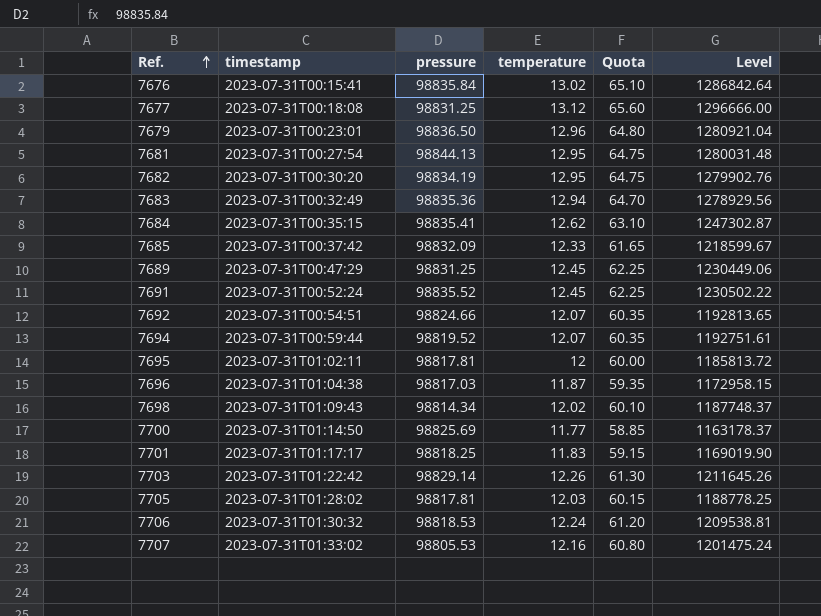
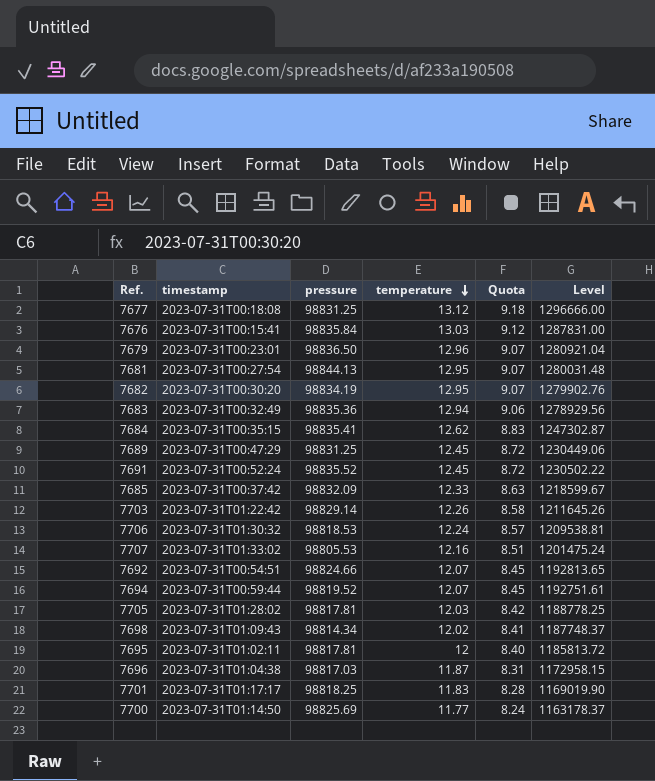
row order: Ref. ascending -> temperature descending
column Quota | formula: [temperature] * 5 -> [temperature] * 0.7
7676 | temperature: 13.02 -> 13.03
7676 | Level: 1286842.64 -> 1287831.00

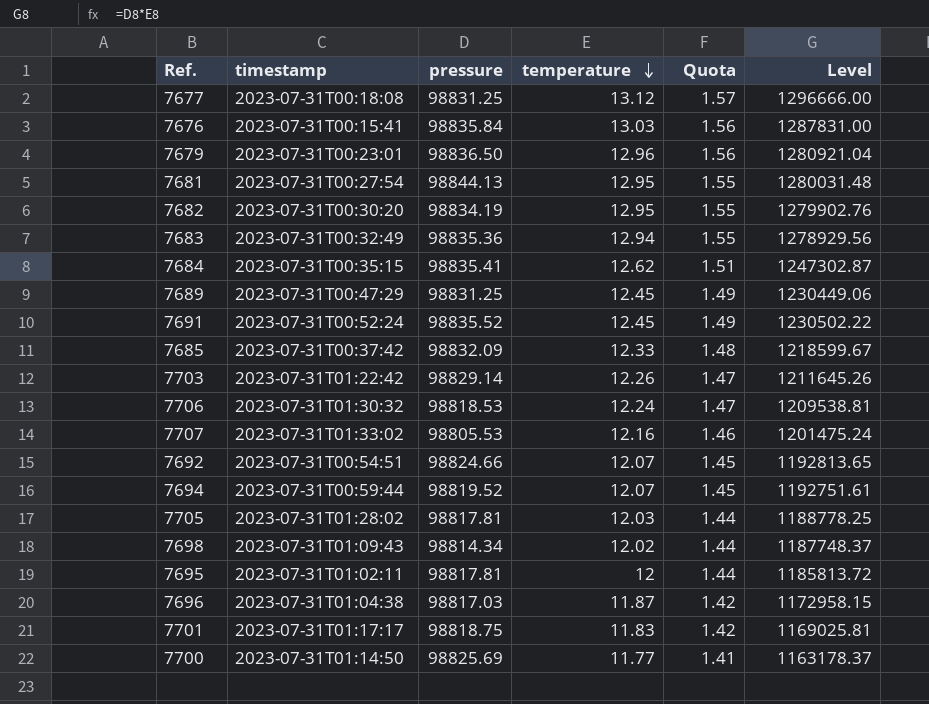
column Quota | formula: [temperature] * 0.7 -> [temperature] * 0.12
7701 | pressure: 98818.25 -> 98818.75
7701 | Level: 1169019.90 -> 1169025.81

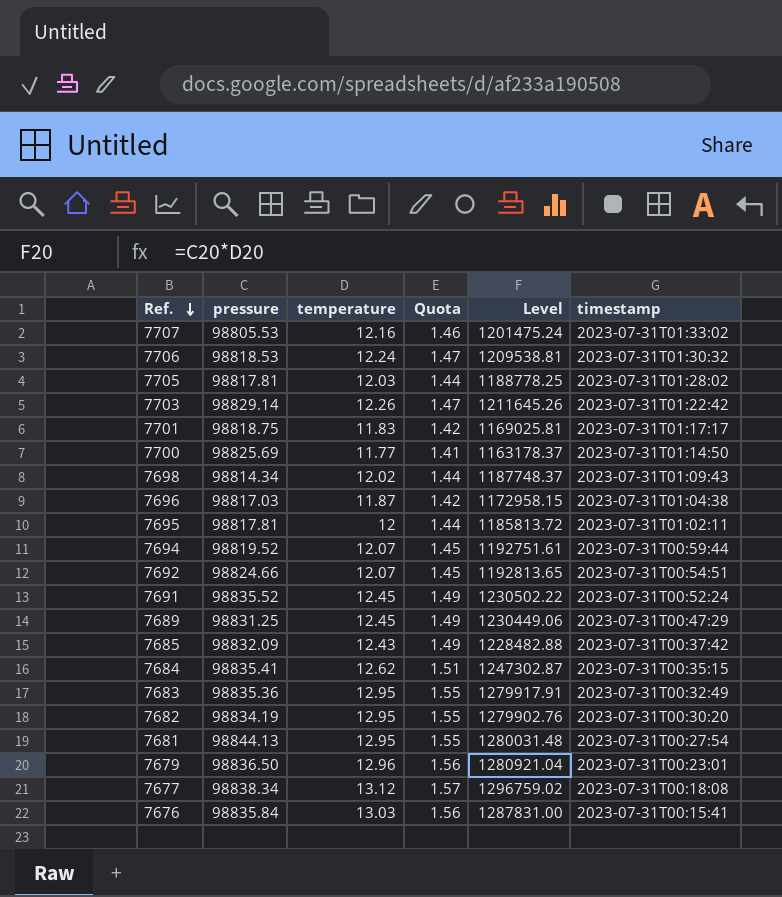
row order: temperature descending -> Ref. descending
column timestamp | position: 2 -> 6
7685 | temperature: 12.33 -> 12.43
7685 | Quota: 1.48 -> 1.49
7685 | Level: 1218599.67 -> 1228482.88
7683 | temperature: 12.94 -> 12.95
7683 | Level: 1278929.56 -> 1279917.91
7677 | pressure: 98831.25 -> 98838.34
7677 | Level: 1296666.00 -> 1296759.02

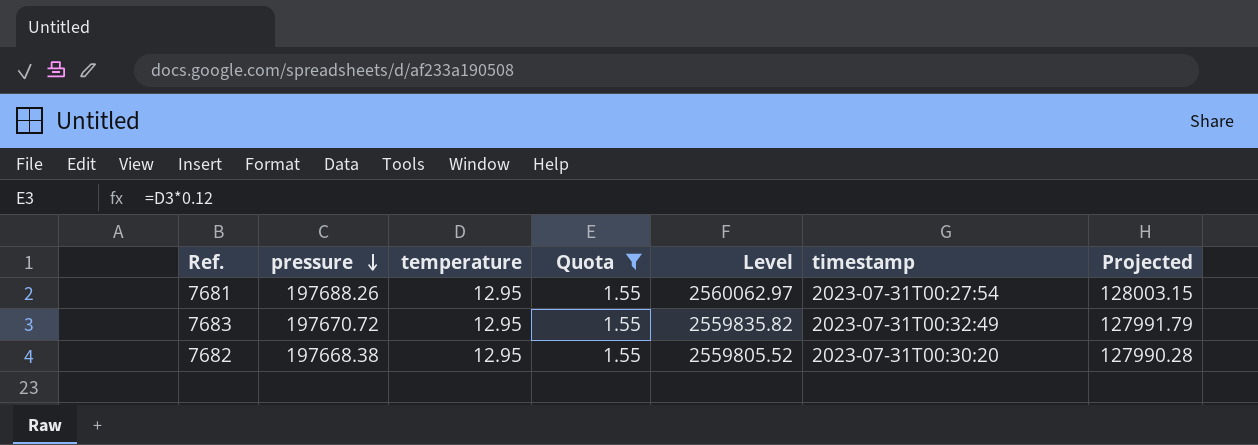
filter: none -> Quota = 1.55
row order: Ref. descending -> pressure descending
column Projected | formula: none -> [Level] * 0.05
7681 | pressure: 98844.13 -> 197688.26
7681 | Level: 1280031.48 -> 2560062.97
7683 | pressure: 98835.36 -> 197670.72
7683 | Level: 1279917.91 -> 2559835.82
7682 | pressure: 98834.19 -> 197668.38
7682 | Level: 1279902.76 -> 2559805.52

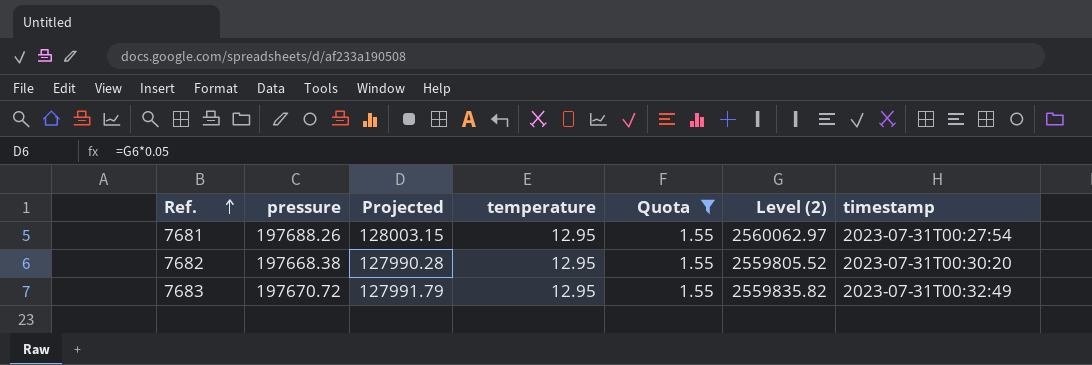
row order: pressure descending -> Ref. ascending
column Projected | position: 7 -> 3
column name: Level -> Level (2)

